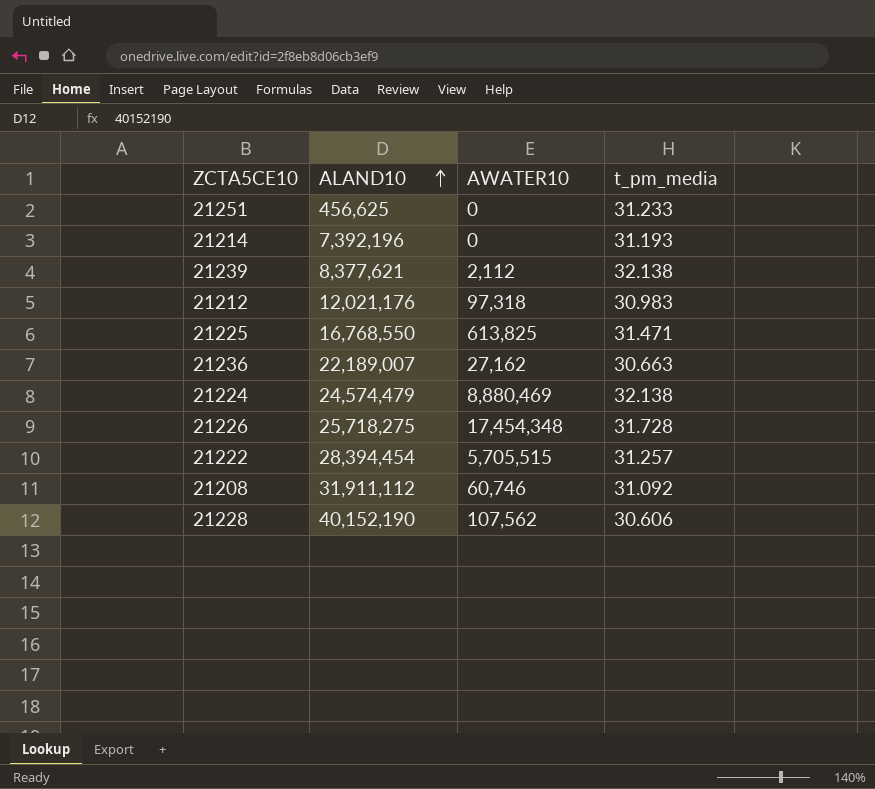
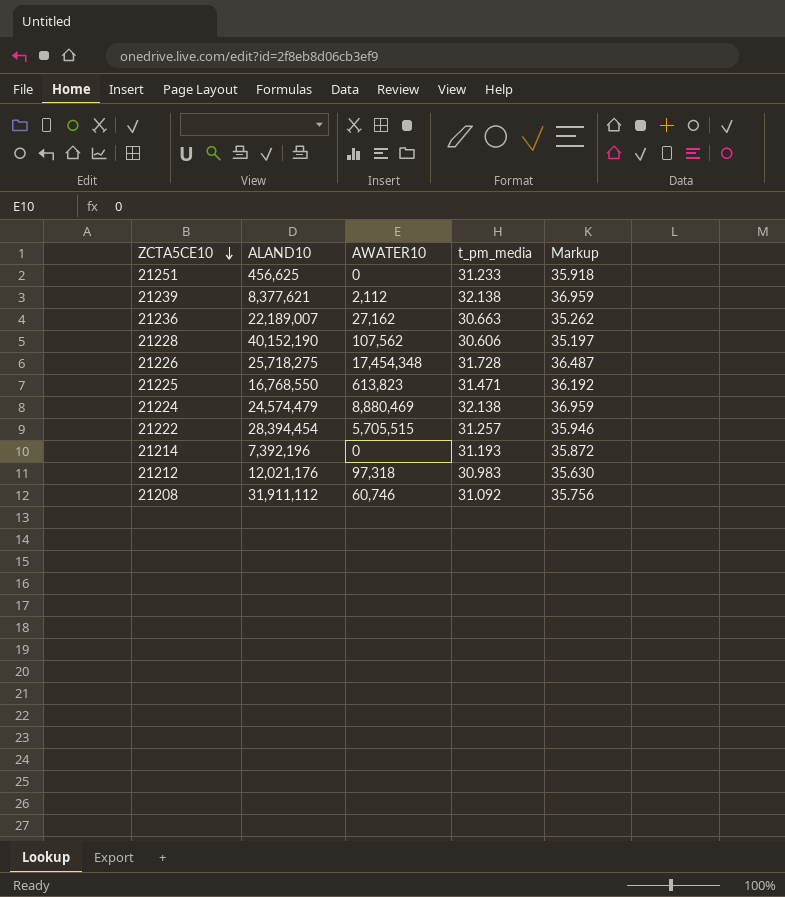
row order: ALAND10 ascending -> ZCTA5CE10 descending
column Markup | formula: none -> [t_pm_media] * 1.15
21225 | AWATER10: 613,825 -> 613,823

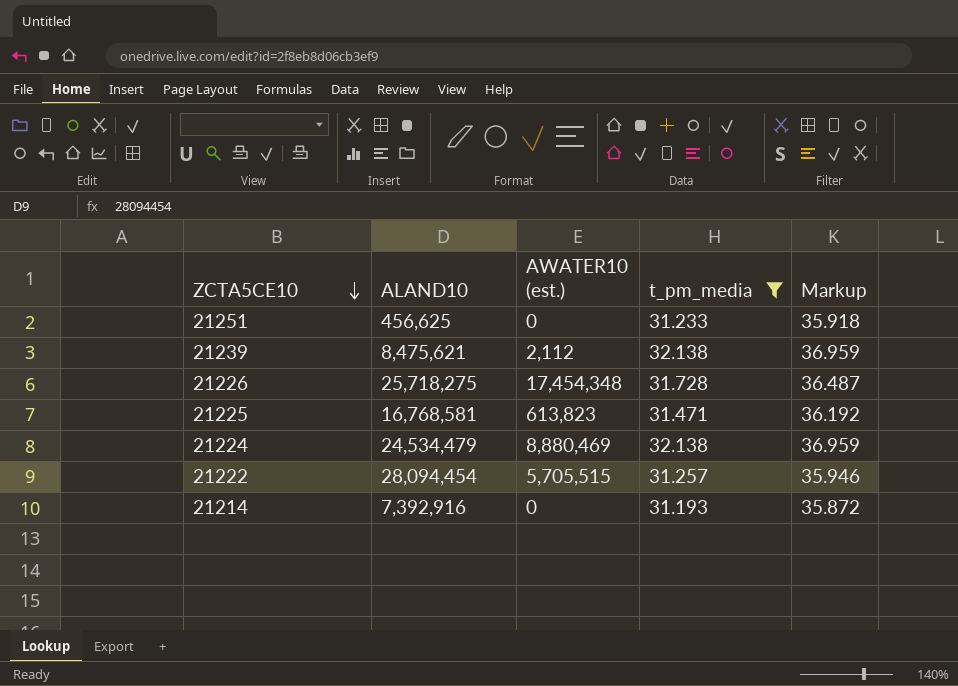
filter: none -> t_pm_media >= 31.193
column name: AWATER10 -> AWATER10 (est.)
21239 | ALAND10: 8,377,621 -> 8,475,621
21225 | ALAND10: 16,768,550 -> 16,768,581
21224 | ALAND10: 24,574,479 -> 24,534,479
21222 | ALAND10: 28,394,454 -> 28,094,454
21214 | ALAND10: 7,392,196 -> 7,392,916

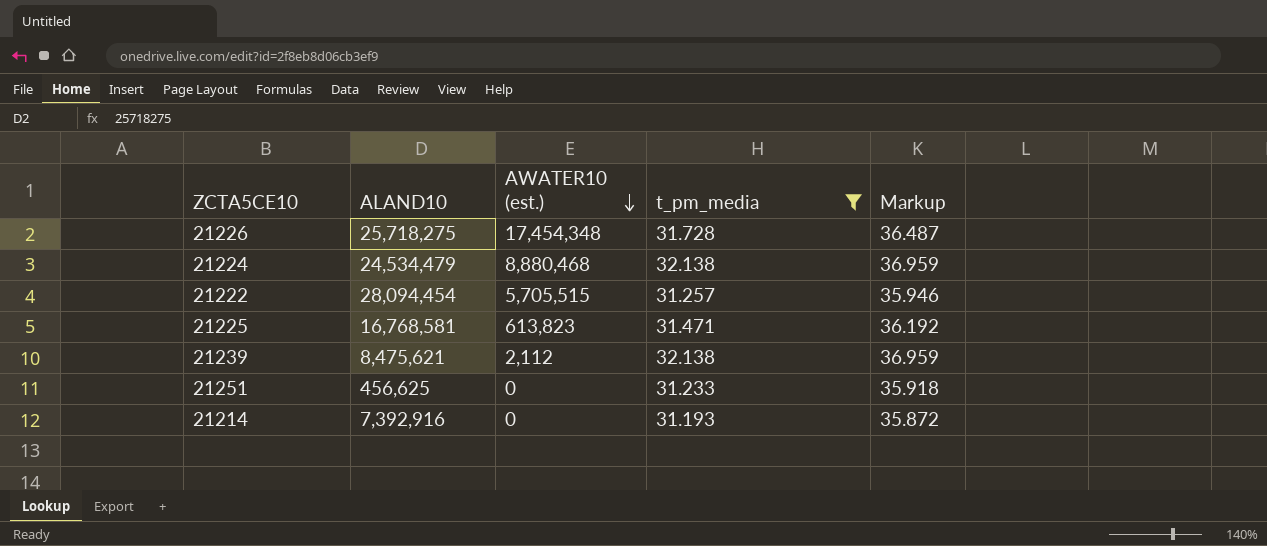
row order: ZCTA5CE10 descending -> AWATER10 (est.) descending
21224 | AWATER10 (est.): 8,880,469 -> 8,880,468

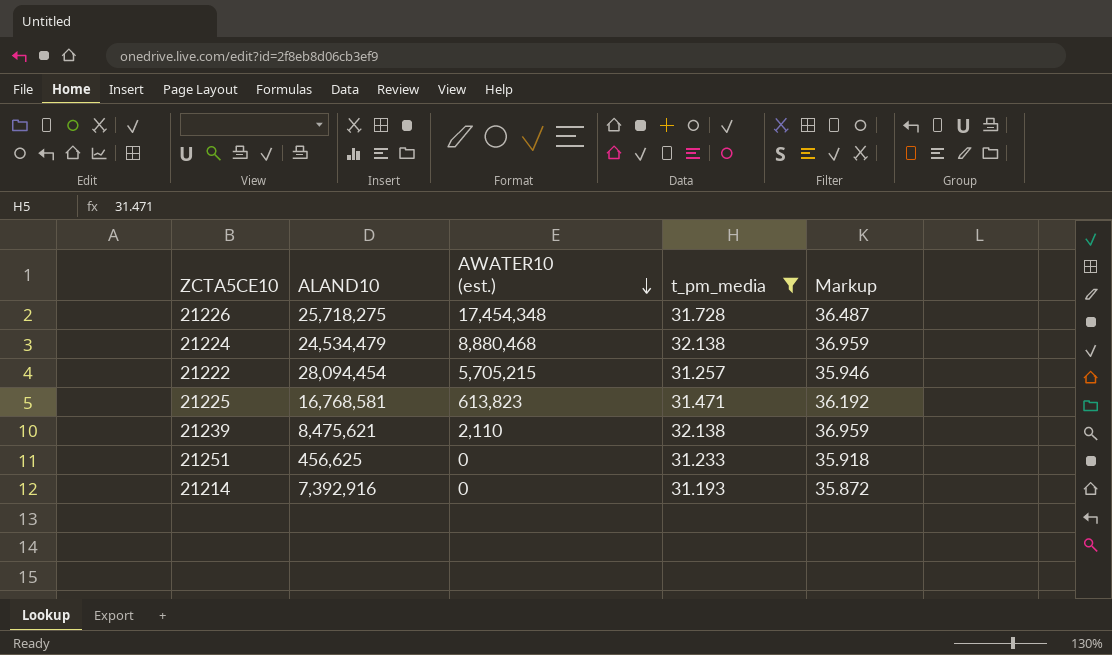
21222 | AWATER10 (est.): 5,705,515 -> 5,705,215
21239 | AWATER10 (est.): 2,112 -> 2,110

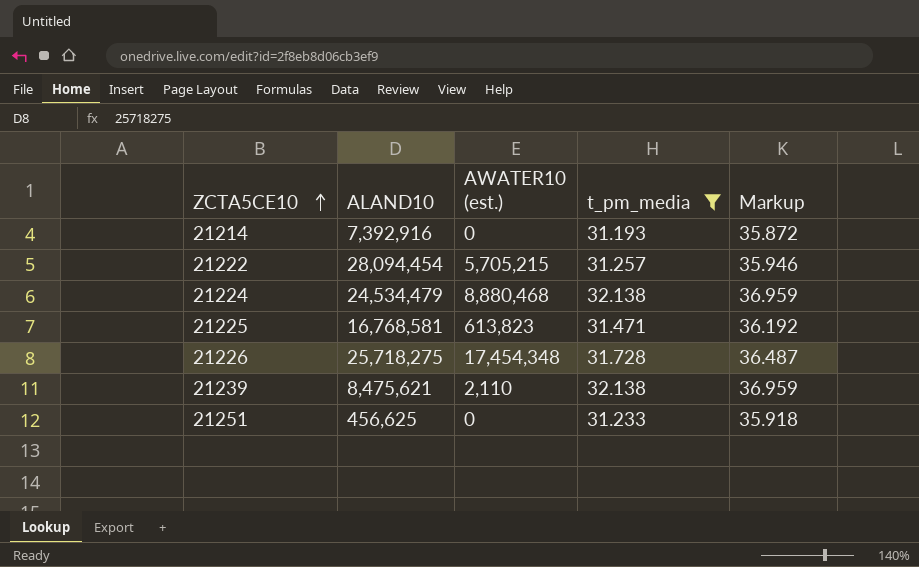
row order: AWATER10 (est.) descending -> ZCTA5CE10 ascending

